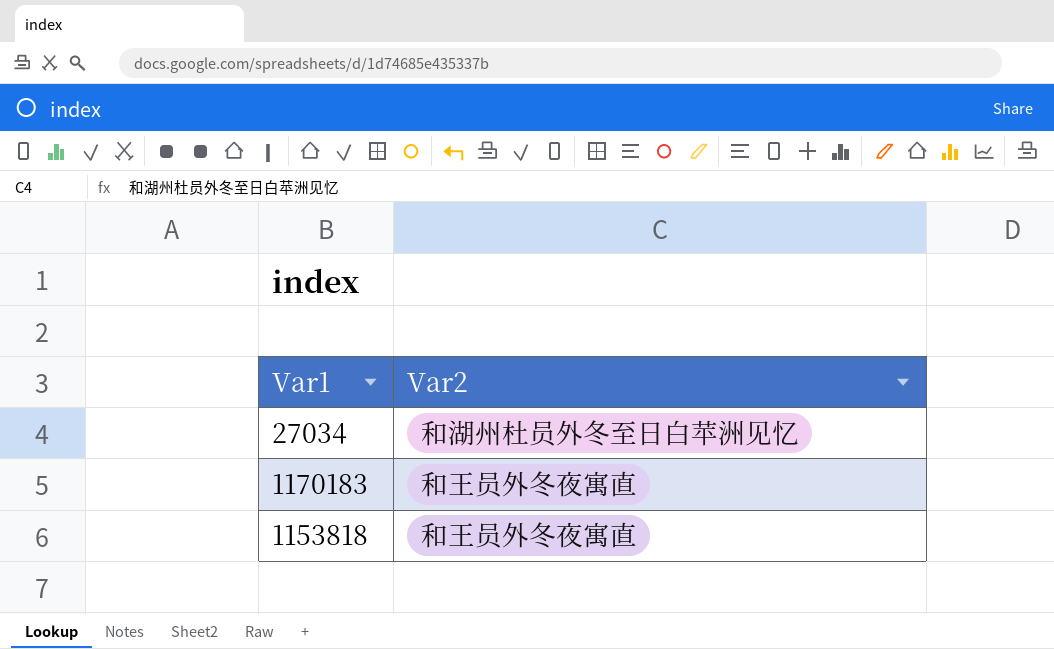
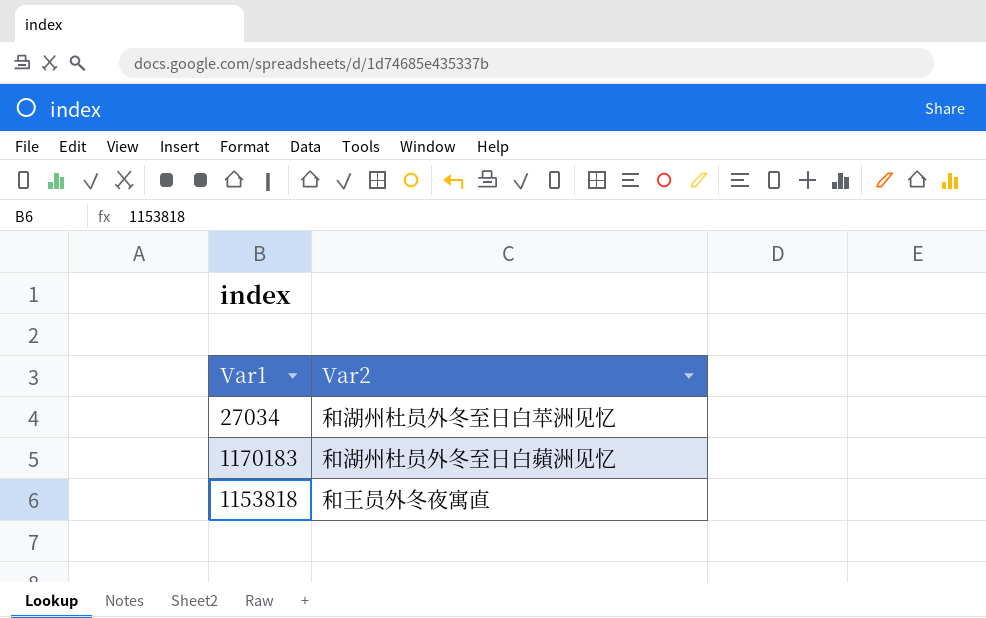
1170183 | Var2: 和王员外冬夜寓直 -> 和湖州杜员外冬至日白蘋洲见忆

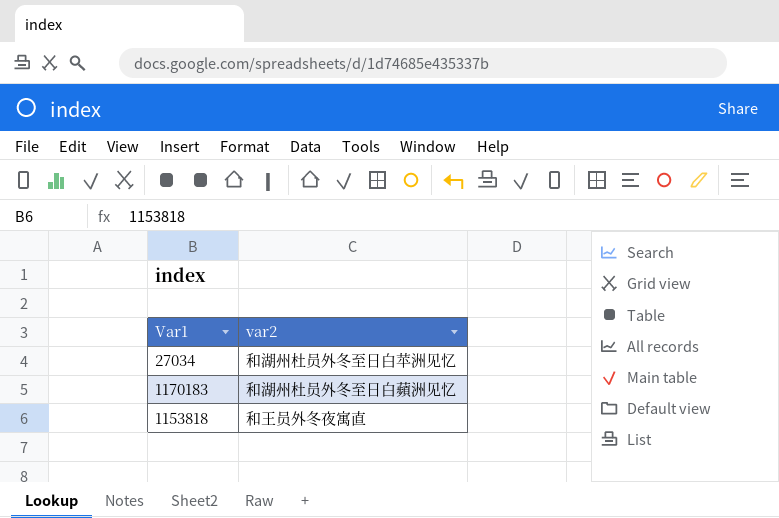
column name: Var2 -> var2

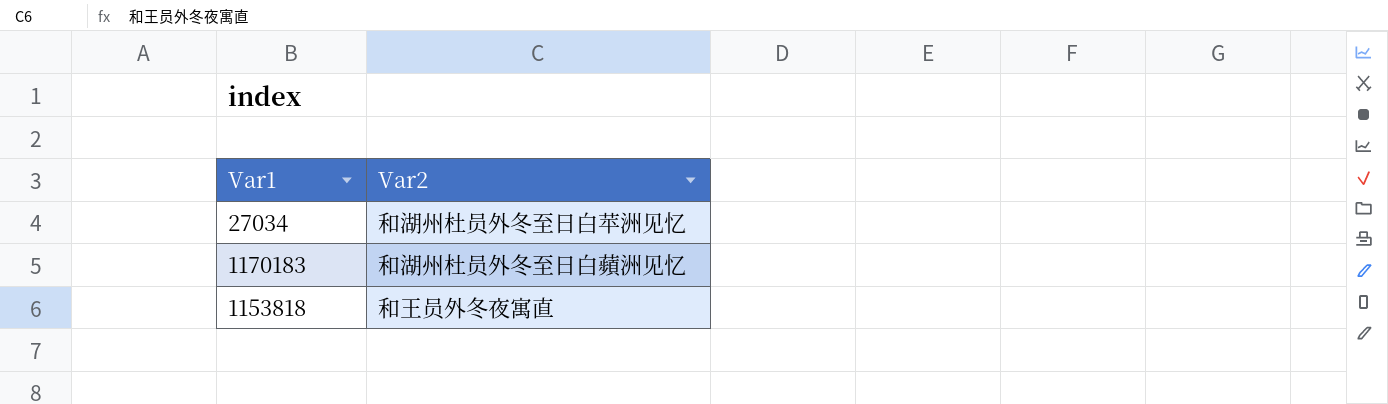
column name: var2 -> Var2

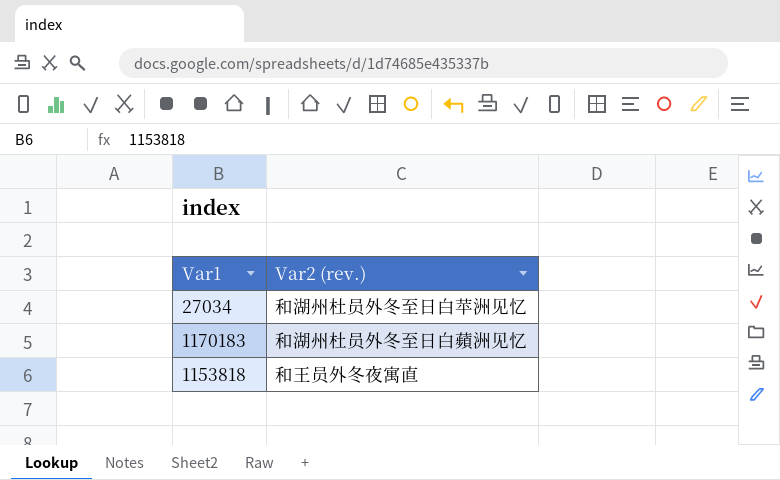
column name: Var2 -> Var2 (rev.)

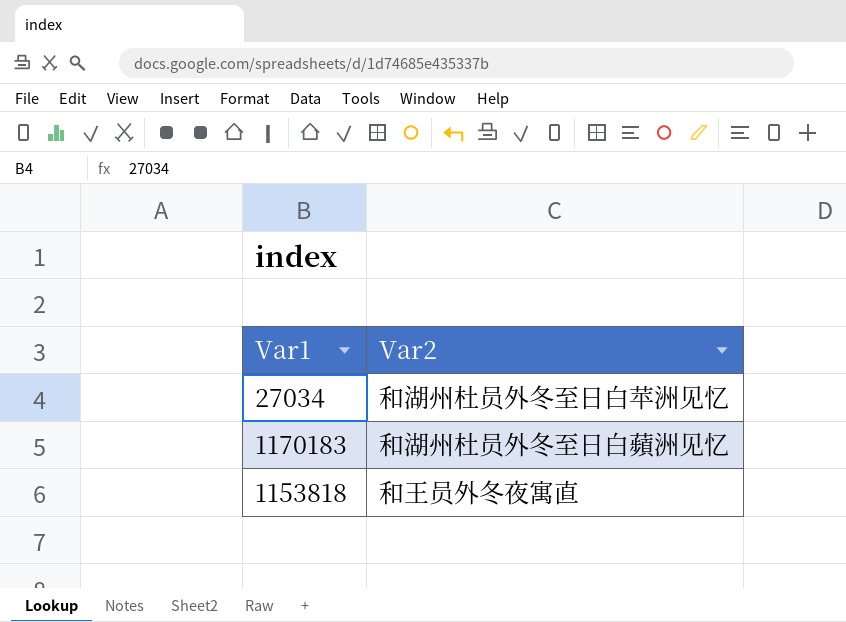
column name: Var2 (rev.) -> Var2

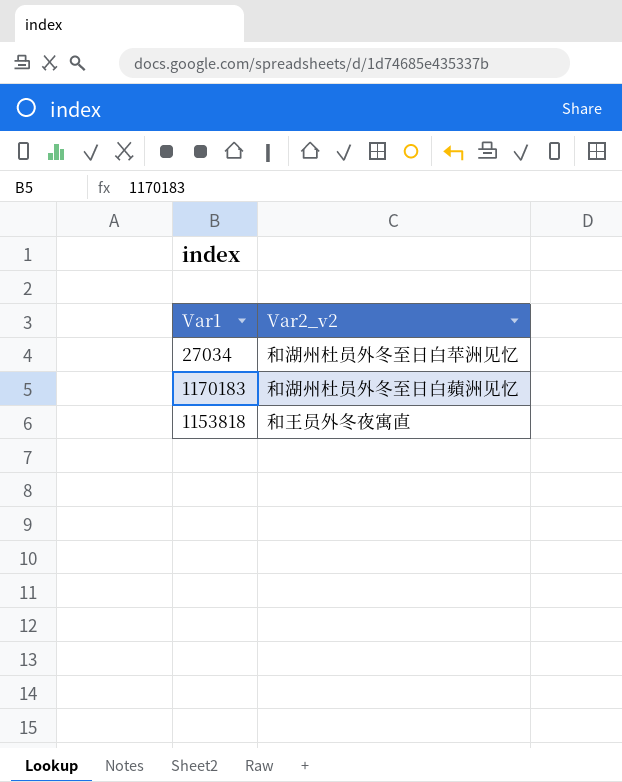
column name: Var2 -> Var2_v2

